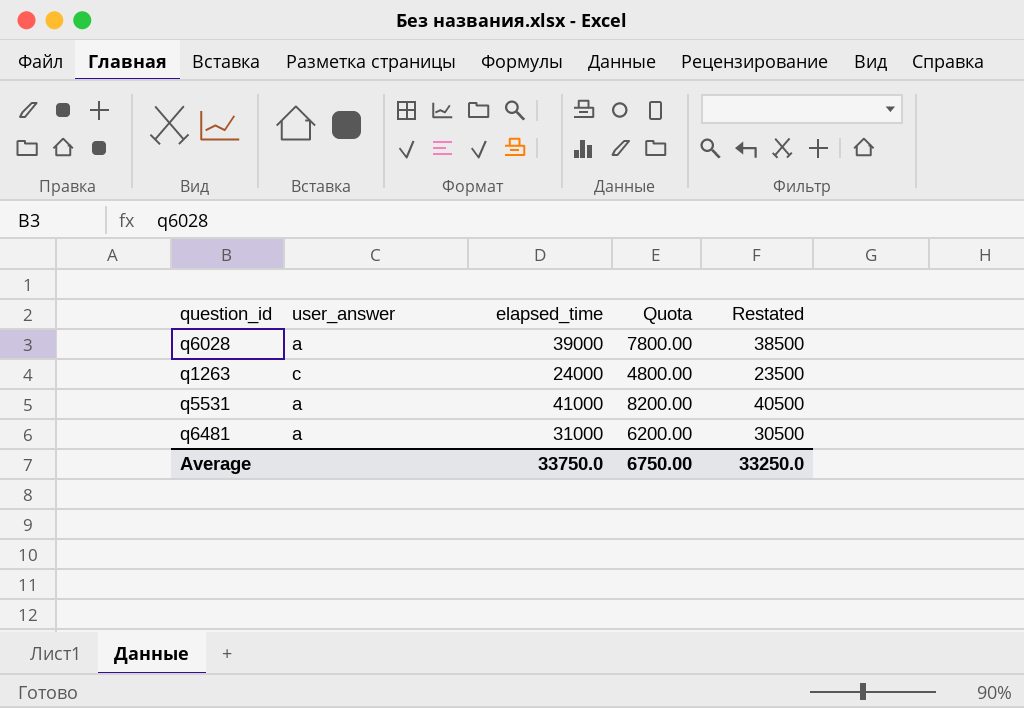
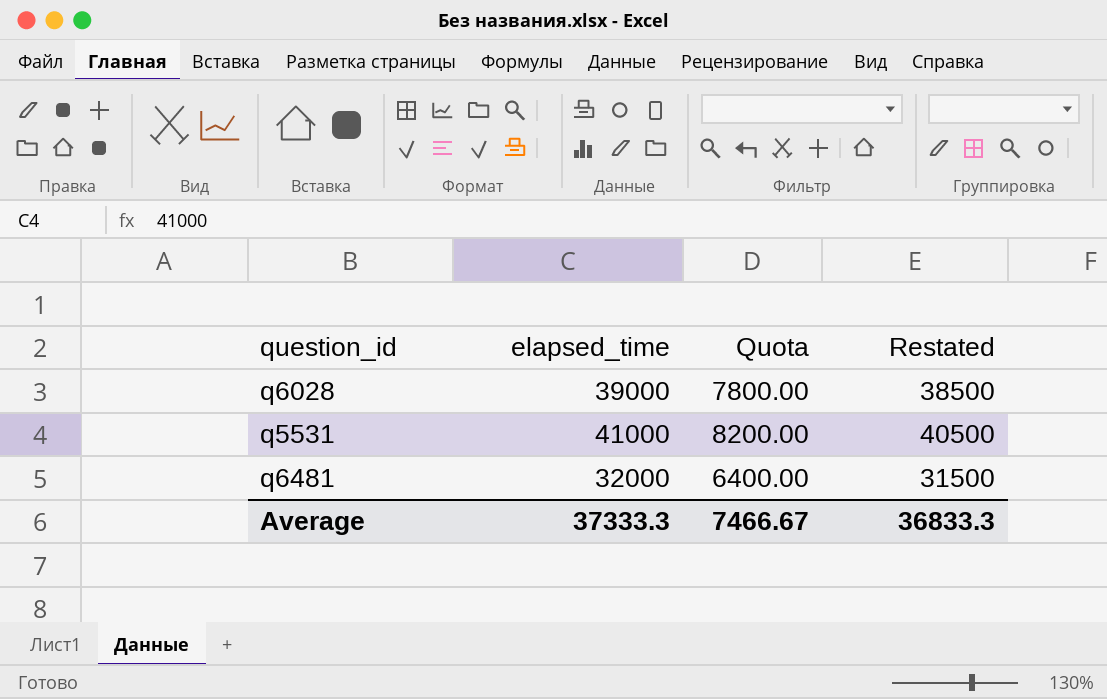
column user_answer | position: 2 -> none
row q1263: c | 24000 | 4800.00 | 23500 -> none
q6481 | elapsed_time: 31000 -> 32000
q6481 | Quota: 6200.00 -> 6400.00
q6481 | Restated: 30500 -> 31500
Average | elapsed_time: 33750.0 -> 37333.3
Average | Quota: 6750.00 -> 7466.67
Average | Restated: 33250.0 -> 36833.3

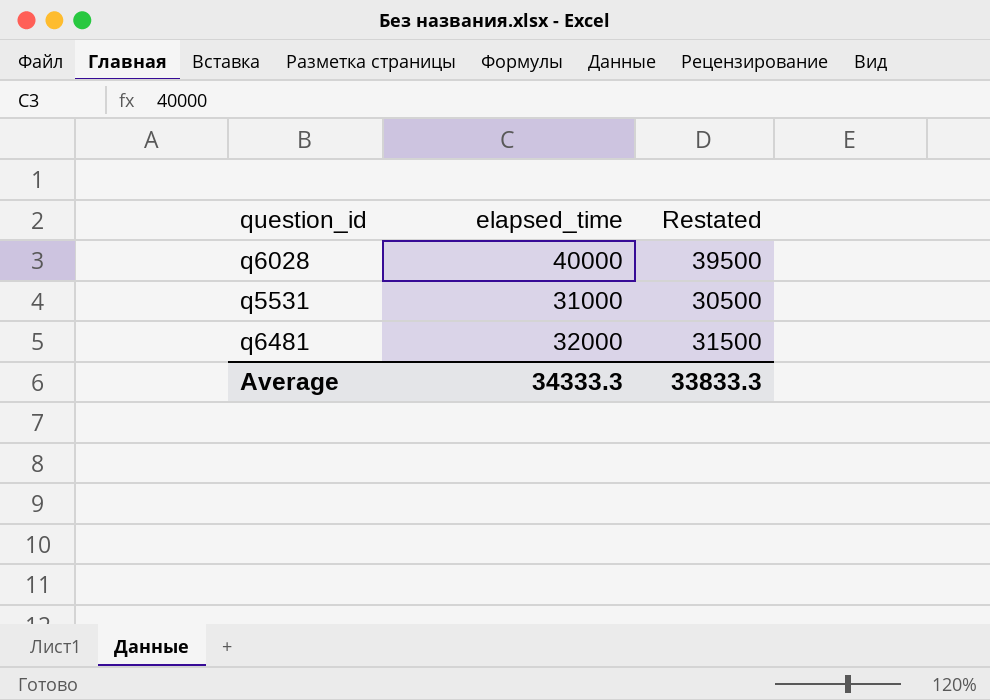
column Quota | formula: [elapsed_time] * 0.2 -> none
q6028 | elapsed_time: 39000 -> 40000
q6028 | Restated: 38500 -> 39500
q5531 | elapsed_time: 41000 -> 31000
q5531 | Restated: 40500 -> 30500
Average | elapsed_time: 37333.3 -> 34333.3
Average | Restated: 36833.3 -> 33833.3

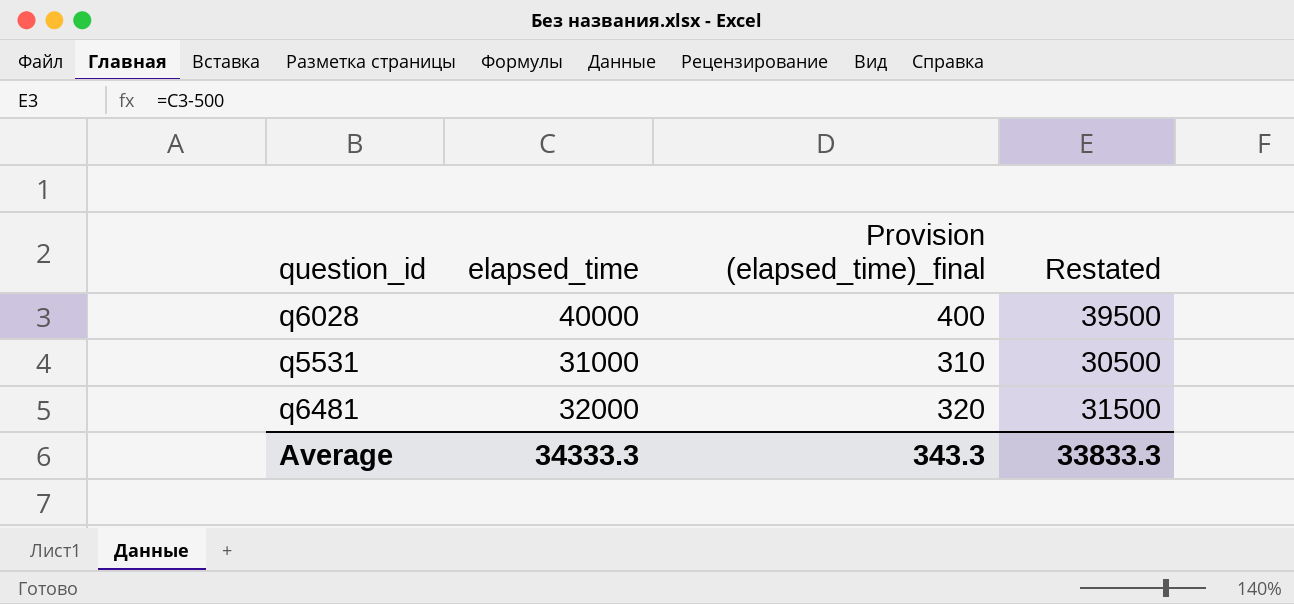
column Provision (elapsed_time)_final | formula: none -> [elapsed_time] * 0.01

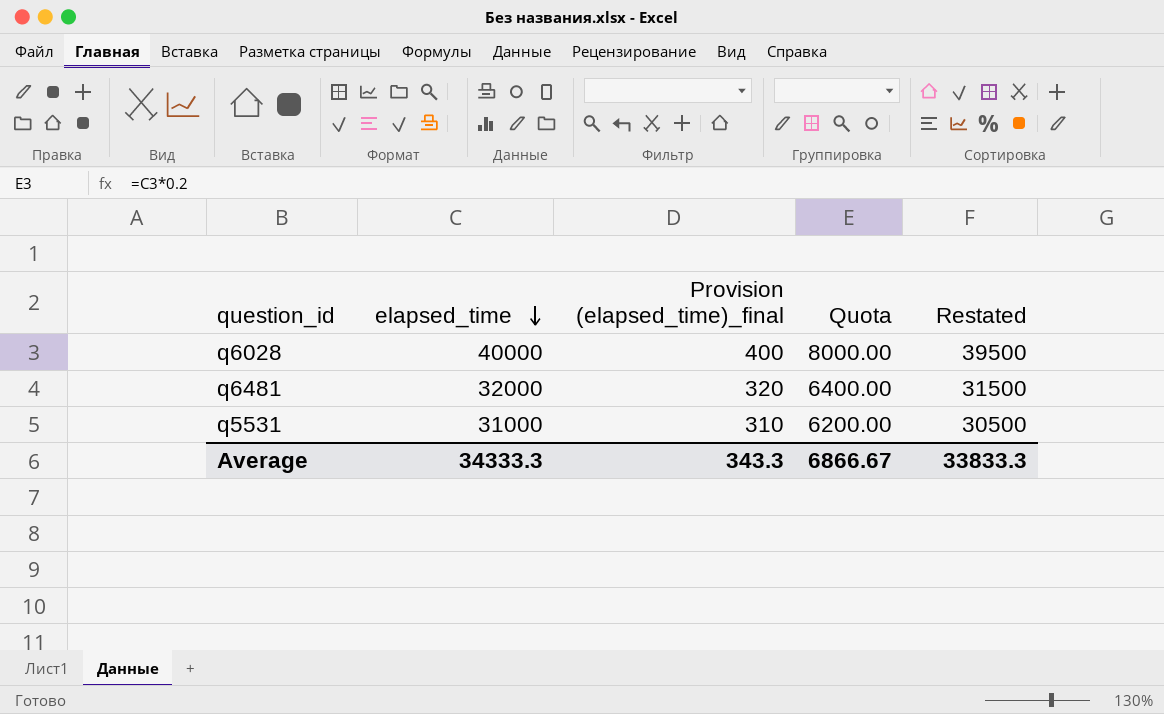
row order: none -> elapsed_time descending
column Quota | formula: none -> [elapsed_time] * 0.2

